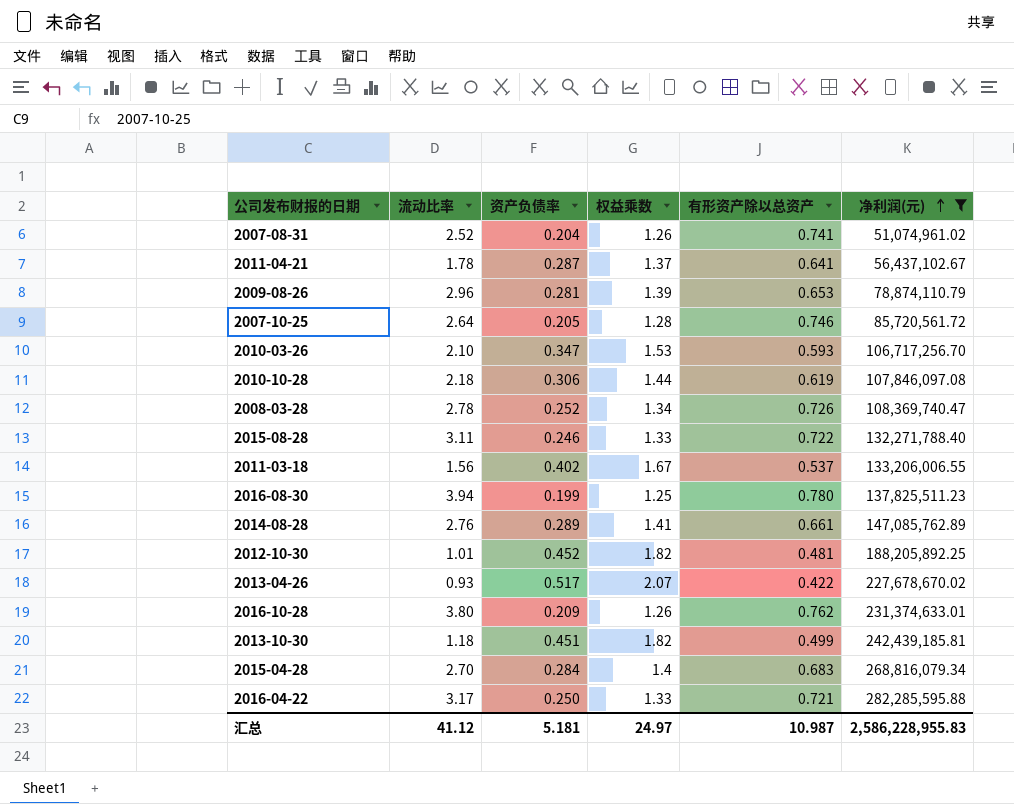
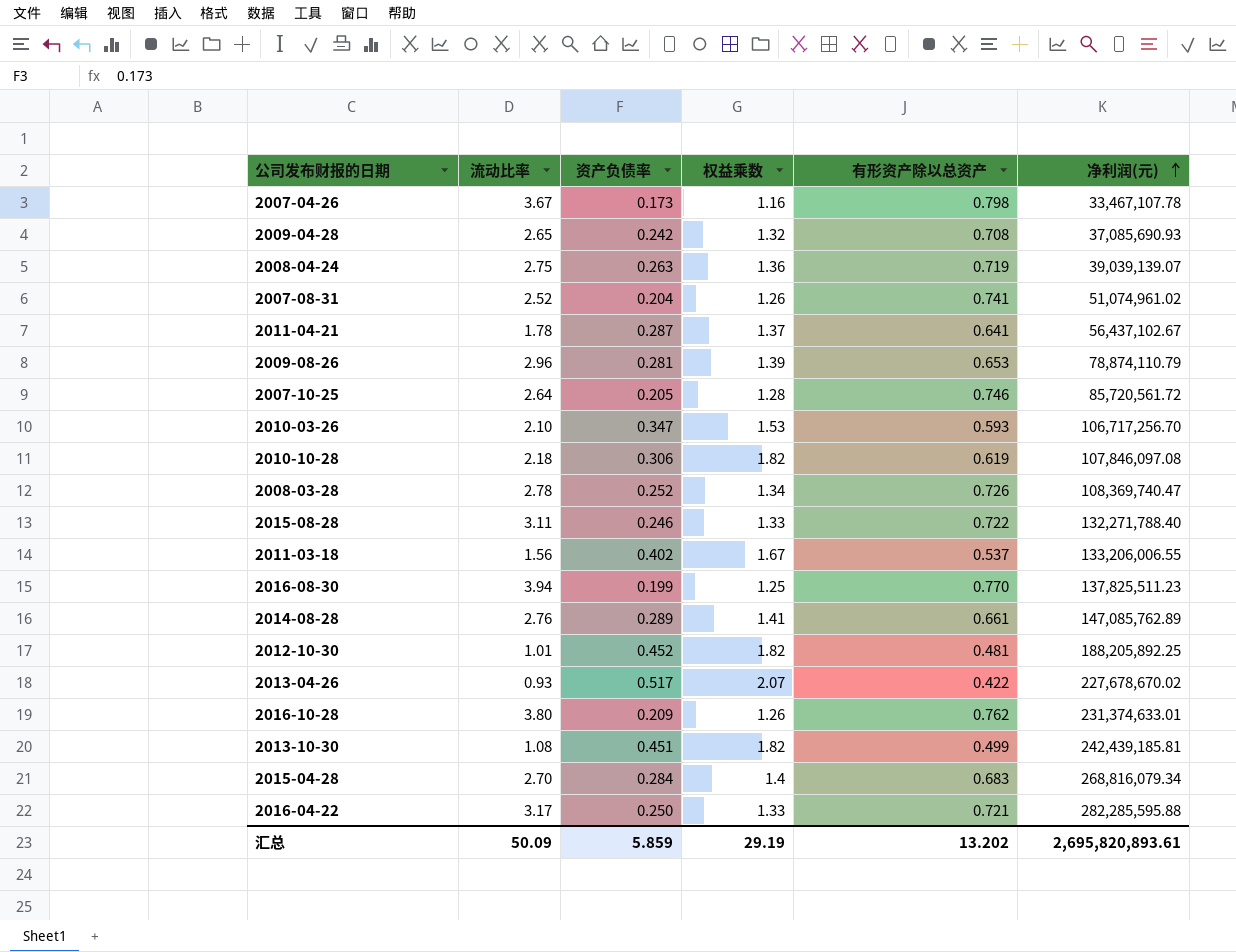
filter: 净利润(元) >= 51,074,961.02 -> none
2010-10-28 | 权益乘数: 1.44 -> 1.82
2016-08-30 | 有形资产除以总资产: 0.780 -> 0.770
2013-10-30 | 流动比率: 1.18 -> 1.08
汇总 | 流动比率: 41.12 -> 50.09
汇总 | 资产负债率: 5.181 -> 5.859
汇总 | 权益乘数: 24.97 -> 29.19
汇总 | 有形资产除以总资产: 10.987 -> 13.202
汇总 | 净利润(元): 2,586,228,955.83 -> 2,695,820,893.61

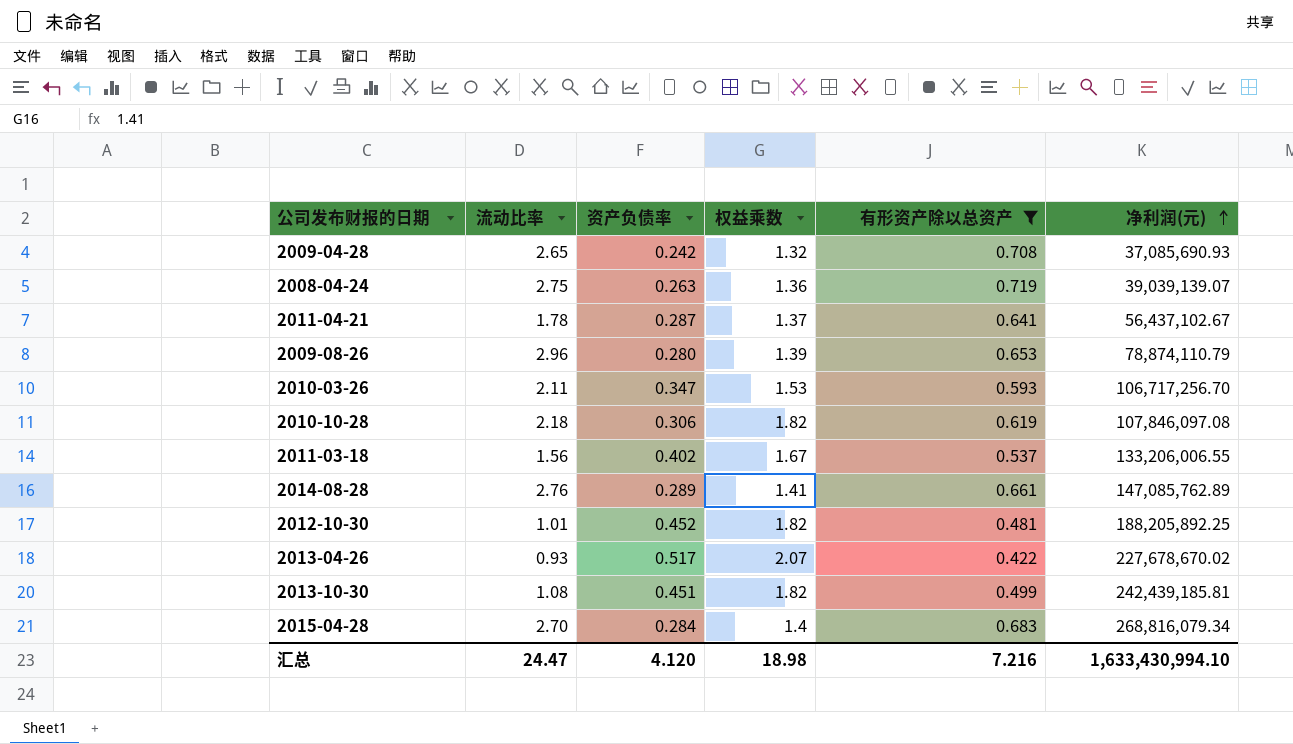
filter: none -> 有形资产除以总资产 <= 0.719
2009-08-26 | 资产负债率: 0.281 -> 0.280
2010-03-26 | 流动比率: 2.10 -> 2.11
汇总 | 流动比率: 50.09 -> 24.47
汇总 | 资产负债率: 5.859 -> 4.120
汇总 | 权益乘数: 29.19 -> 18.98
汇总 | 有形资产除以总资产: 13.202 -> 7.216
汇总 | 净利润(元): 2,695,820,893.61 -> 1,633,430,994.10

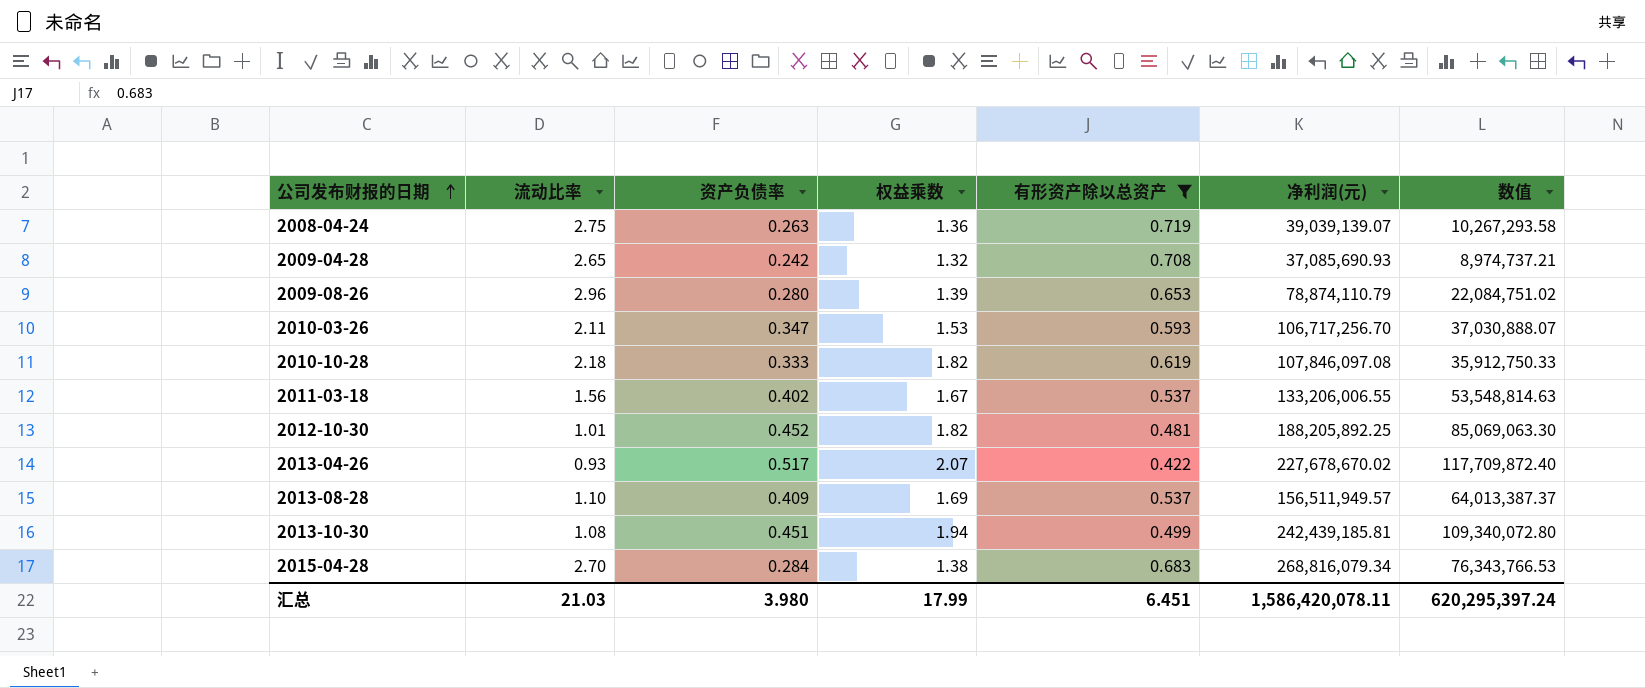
row order: 净利润(元) ascending -> 公司发布财报的日期 ascending
column 数值 | formula: none -> [资产负债率] * [净利润(元)]
row 2011-04-21: 1.78 | 0.287 | 1.37 | 0.641 | 56,437,102.67 -> none
row 2014-08-28: 2.76 | 0.289 | 1.41 | 0.661 | 147,085,762.89 -> none
2010-10-28 | 资产负债率: 0.306 -> 0.333
row 2013-08-28: none -> 1.10 | 0.409 | 1.69 | 0.537 | 156,511,949.57 | 64,013,387.37
2013-10-30 | 权益乘数: 1.82 -> 1.94
2015-04-28 | 权益乘数: 1.4 -> 1.38
汇总 | 流动比率: 24.47 -> 21.03
汇总 | 资产负债率: 4.120 -> 3.980
汇总 | 权益乘数: 18.98 -> 17.99
汇总 | 有形资产除以总资产: 7.216 -> 6.451
汇总 | 净利润(元): 1,633,430,994.10 -> 1,586,420,078.11

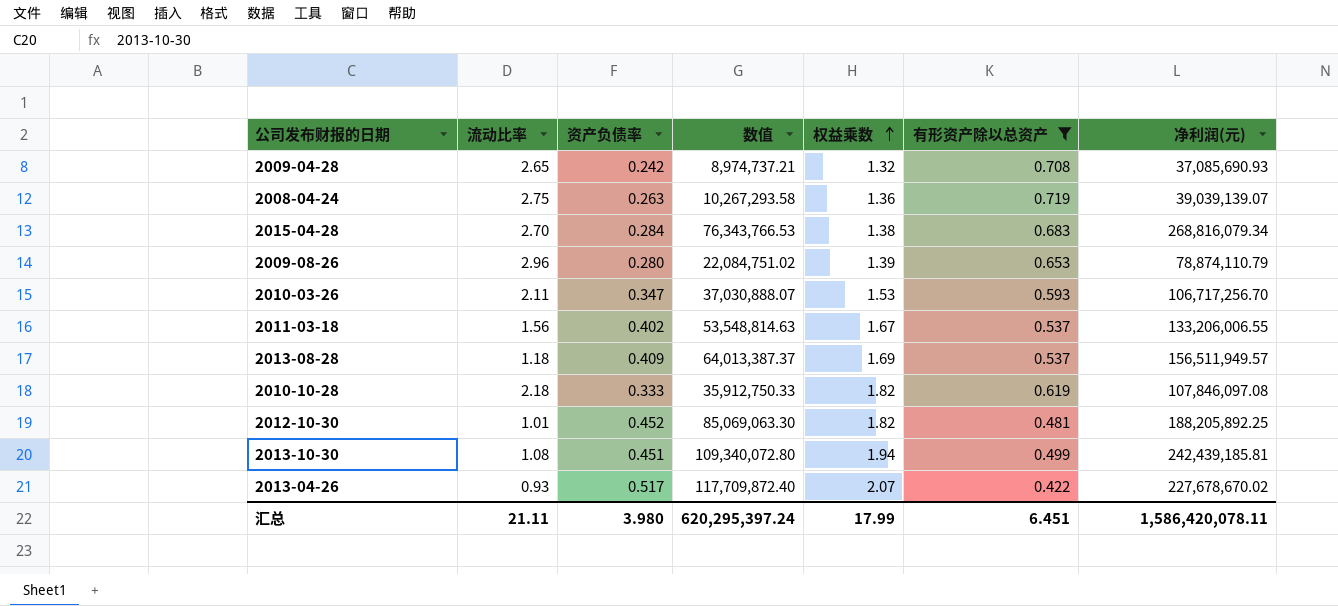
row order: 公司发布财报的日期 ascending -> 权益乘数 ascending
column 数值 | position: 7 -> 4
2013-08-28 | 流动比率: 1.10 -> 1.18
汇总 | 流动比率: 21.03 -> 21.11

